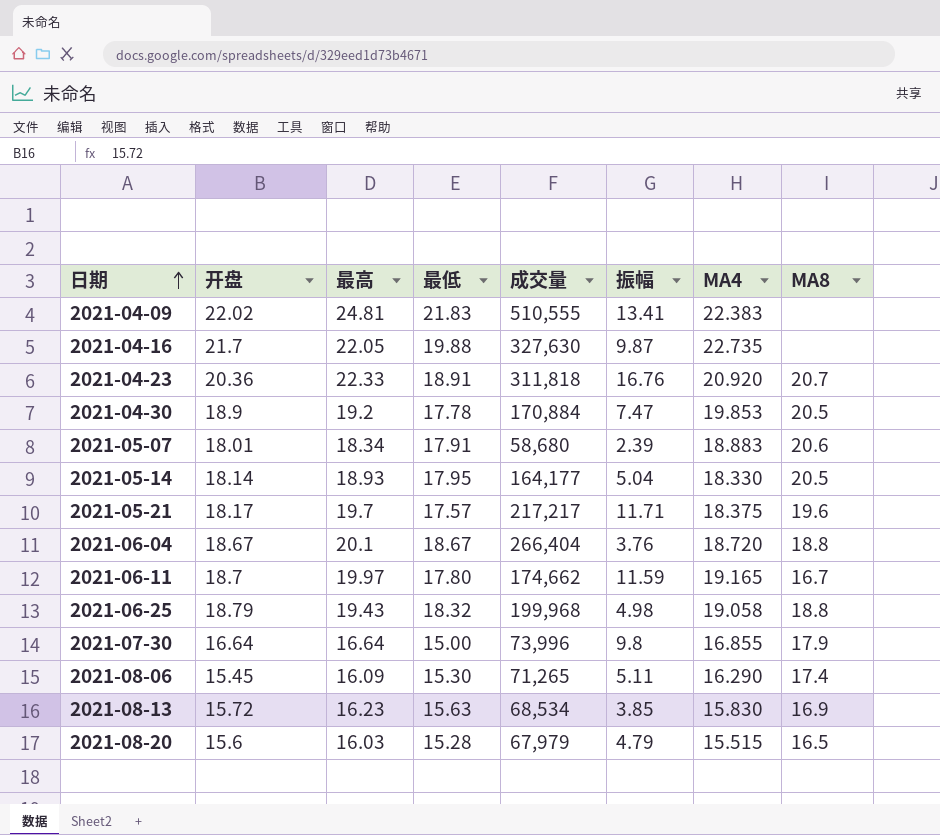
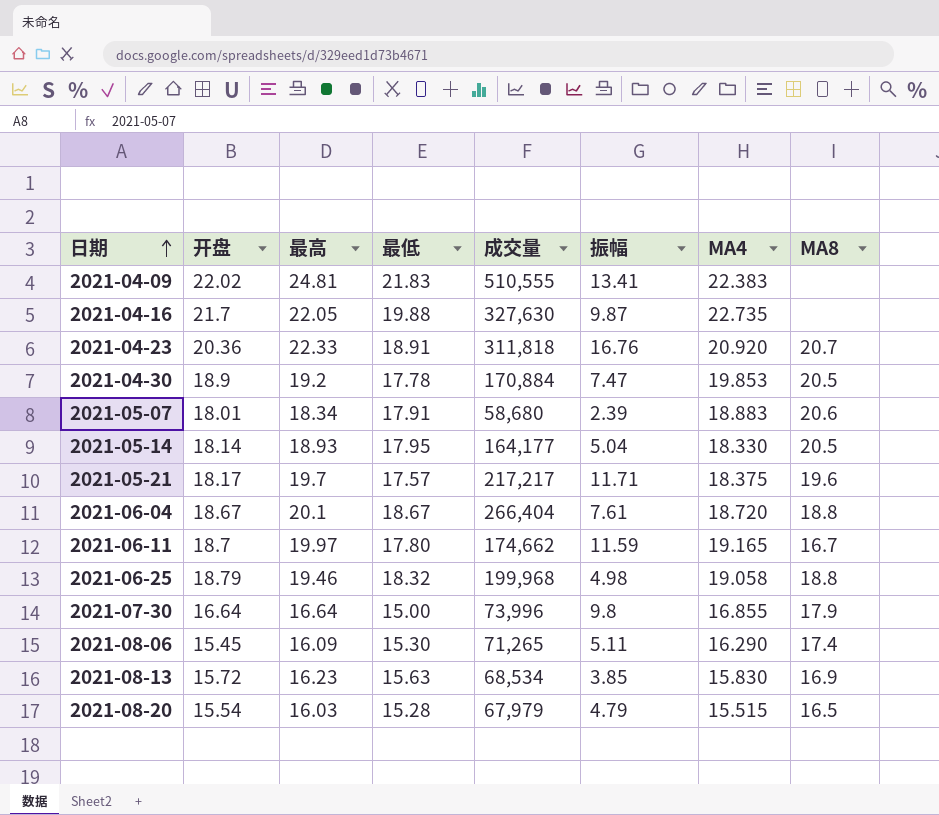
2021-06-04 | 振幅: 3.76 -> 7.61
2021-06-25 | 最高: 19.43 -> 19.46
2021-08-20 | 开盘: 15.6 -> 15.54

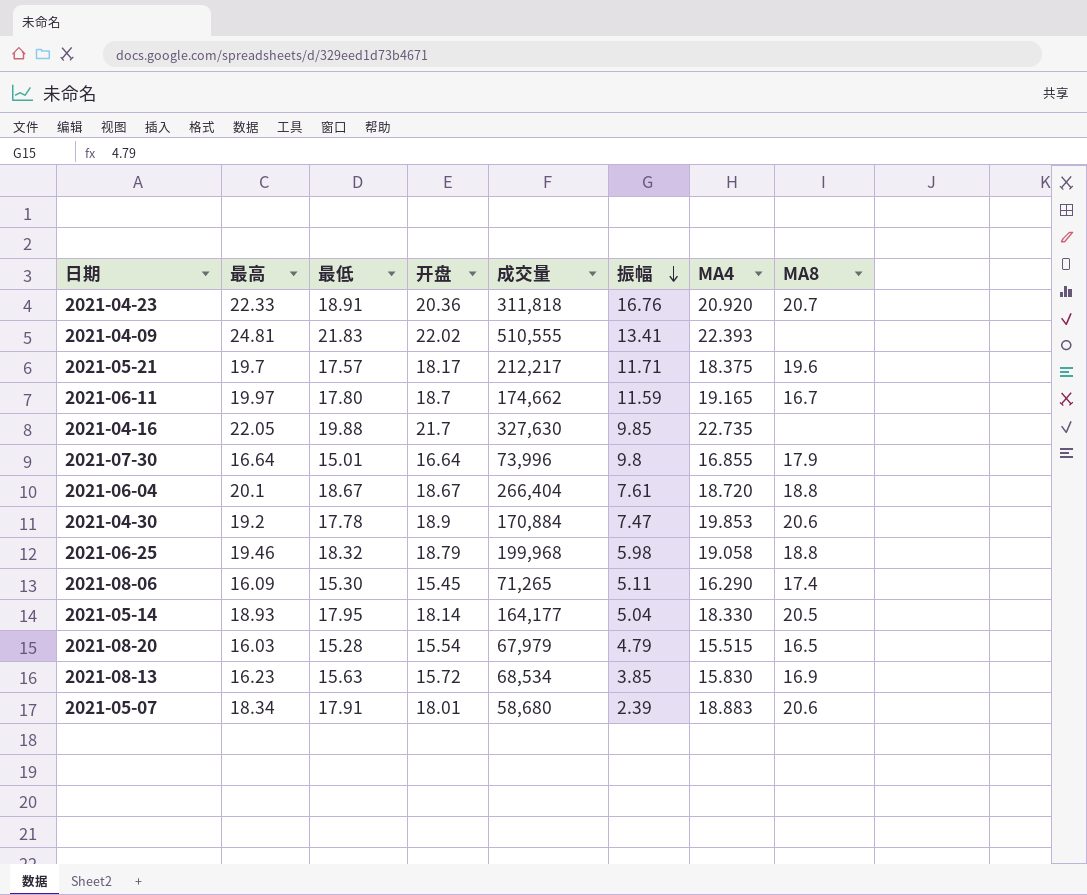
row order: 日期 ascending -> 振幅 descending
column 开盘 | position: 2 -> 4
2021-04-09 | MA4: 22.383 -> 22.393
2021-05-21 | 成交量: 217,217 -> 212,217
2021-04-16 | 振幅: 9.87 -> 9.85
2021-07-30 | 最低: 15.00 -> 15.01
2021-04-30 | MA8: 20.5 -> 20.6
2021-06-25 | 振幅: 4.98 -> 5.98

